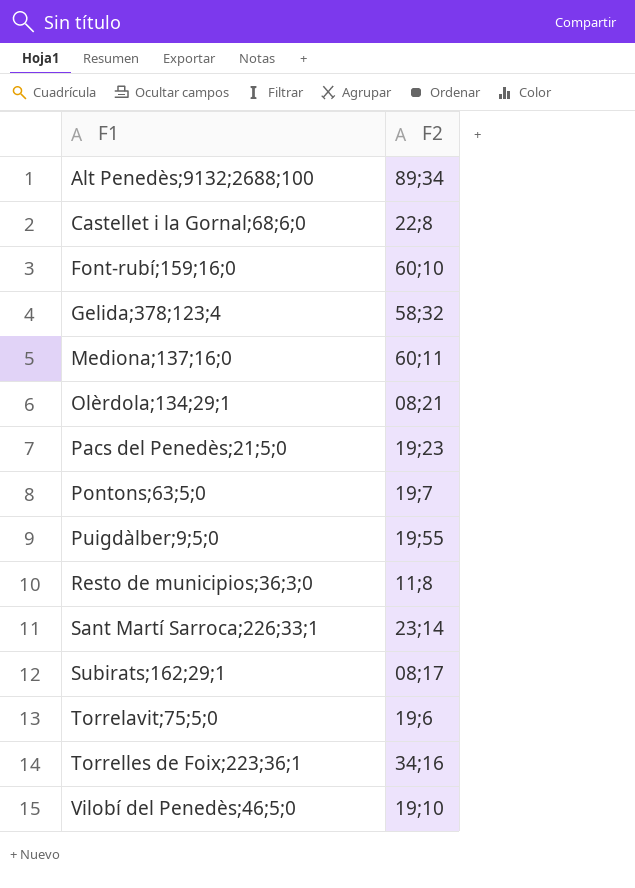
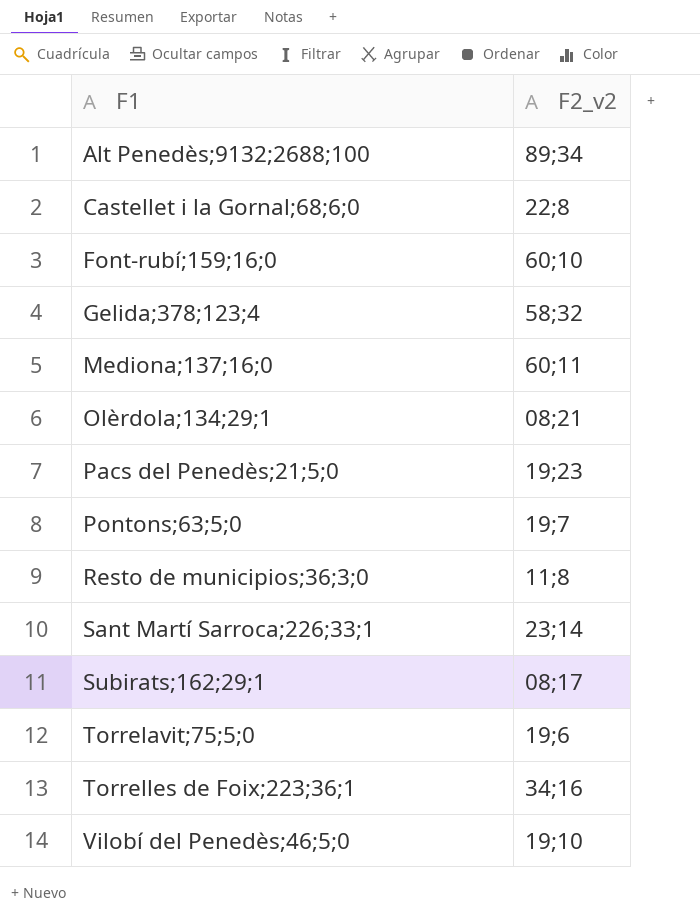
column name: F2 -> F2_v2
row Puigdàlber;9;5;0: 19;55 -> none

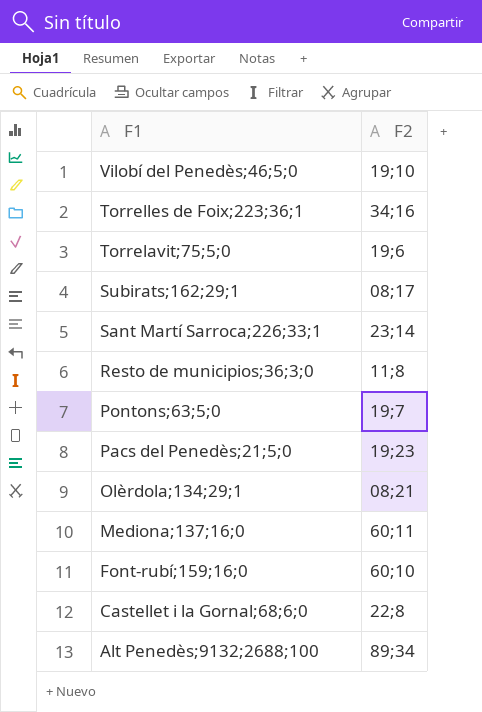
row order: F1 ascending -> F1 descending
column name: F2_v2 -> F2
row Gelida;378;123;4: 58;32 -> none

